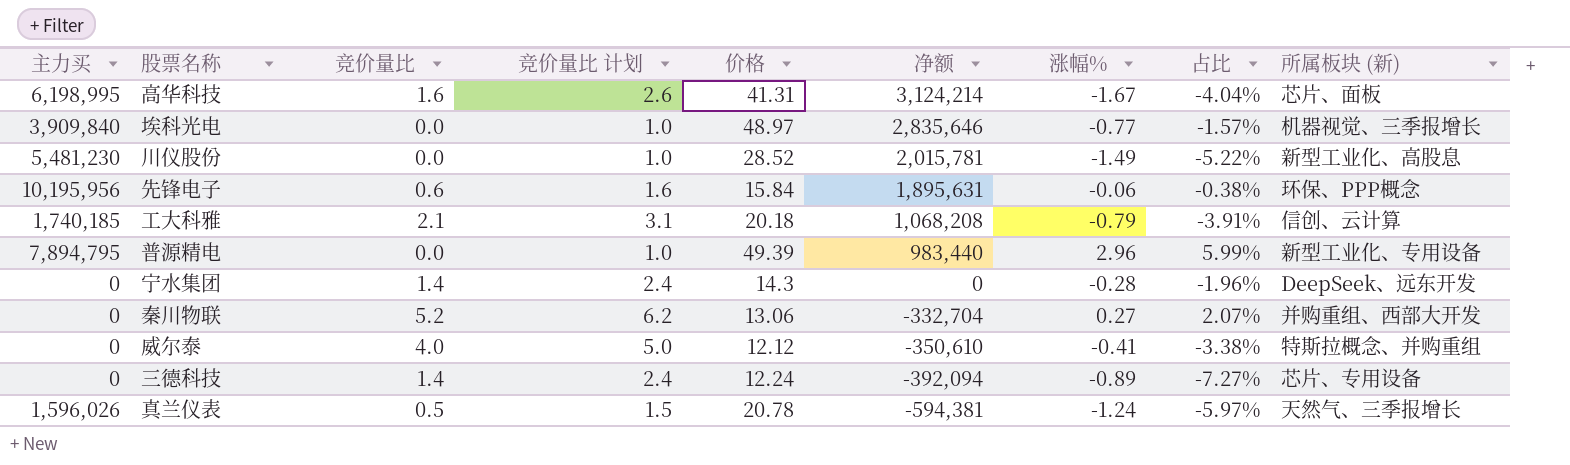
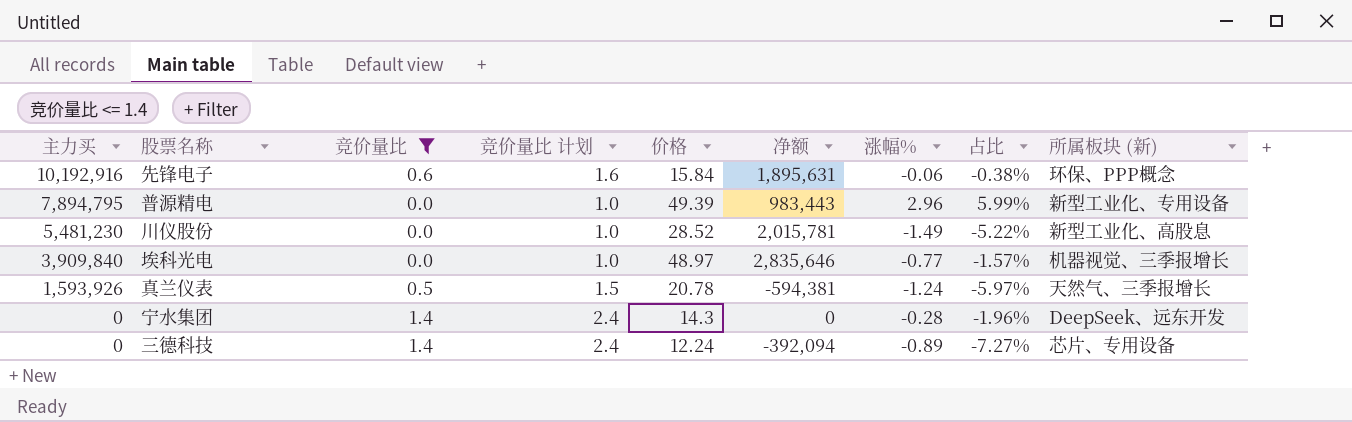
filter: none -> 竞价量比 <= 1.4
row order: 净额 descending -> 主力买 descending
先锋电子 | 主力买: 10,195,956 -> 10,192,916
普源精电 | 净额: 983,440 -> 983,443
真兰仪表 | 主力买: 1,596,026 -> 1,593,926

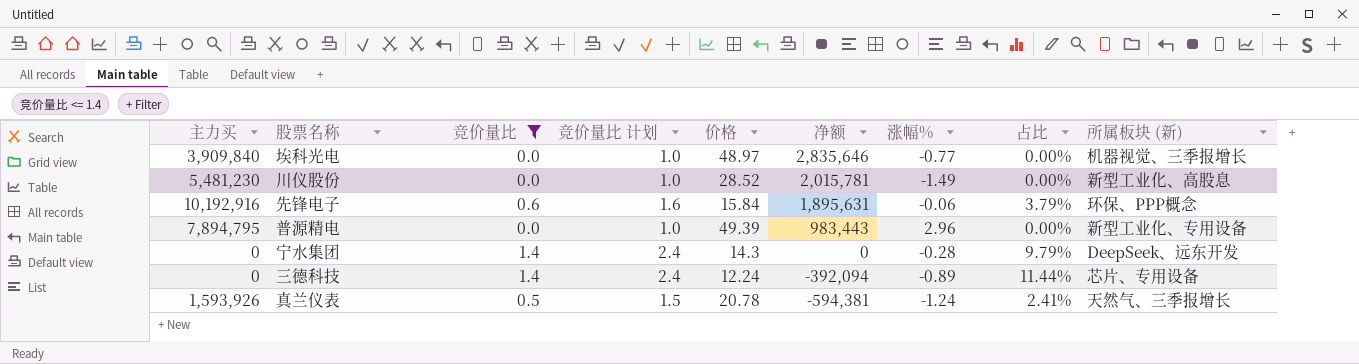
row order: 主力买 descending -> 净额 descending
column 占比 | formula: [涨幅%] / [价格] -> [竞价量比] / [价格]

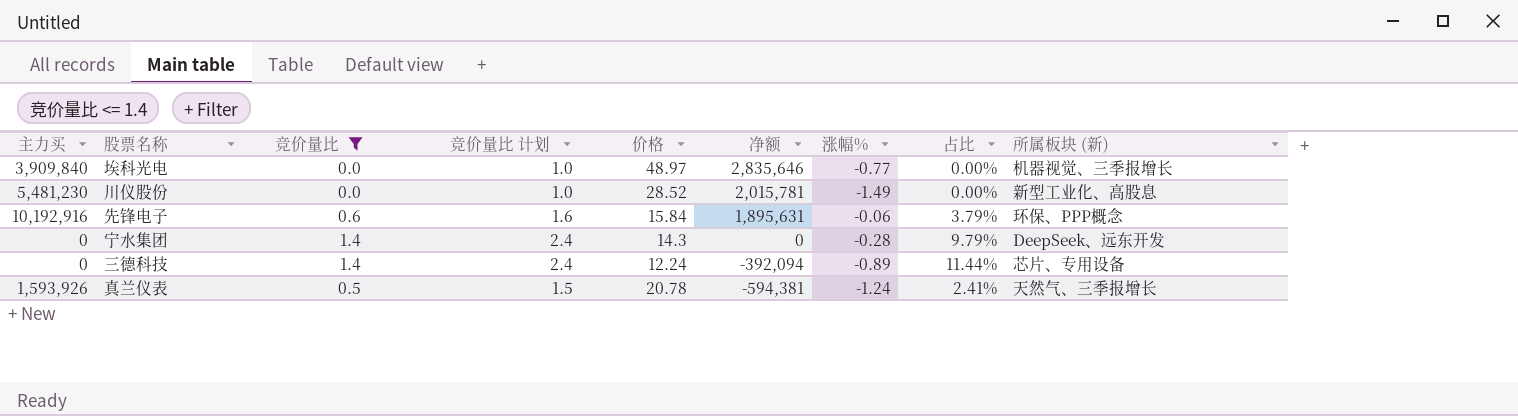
row 普源精电: 7,894,795 | 0.0 | 1.0 | 49.39 | 983,443 | 2.96 | 0.00% | 新型工业化、专用设备 -> none

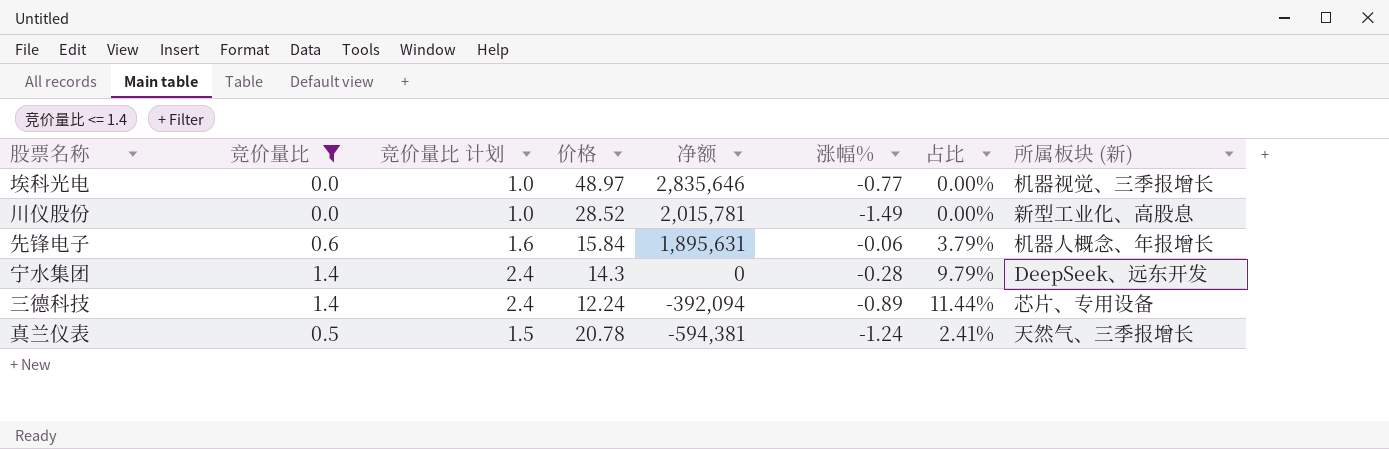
column 主力买 | position: 1 -> none
先锋电子 | 所属板块 (新): 环保、PPP概念 -> 机器人概念、年报增长

